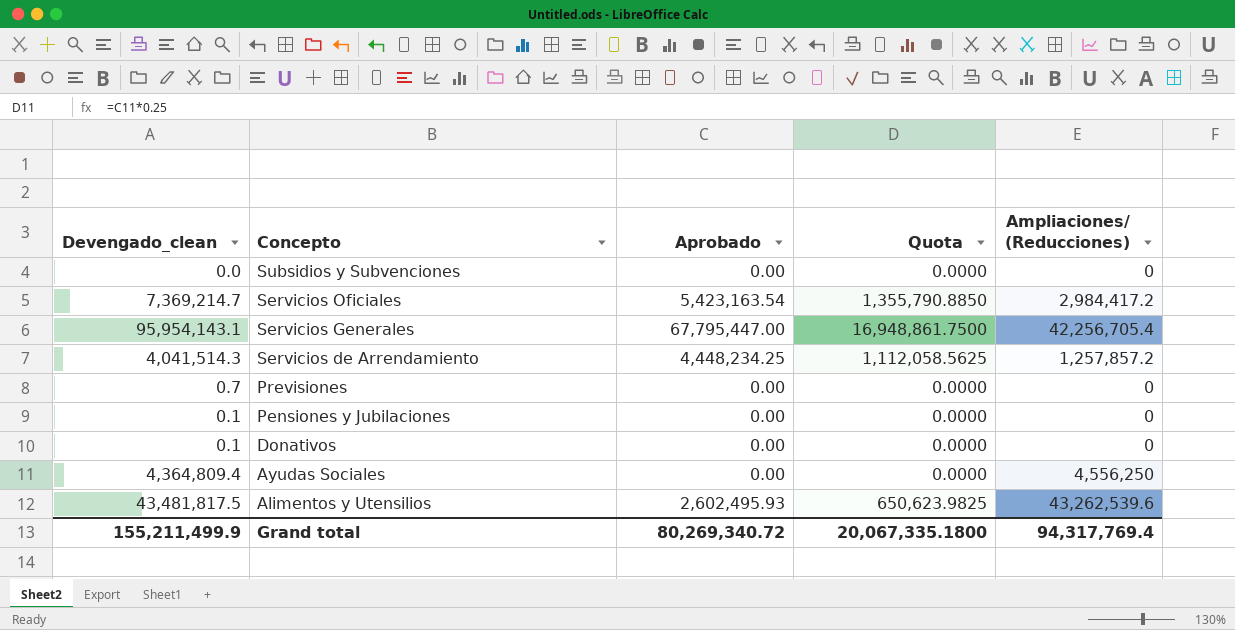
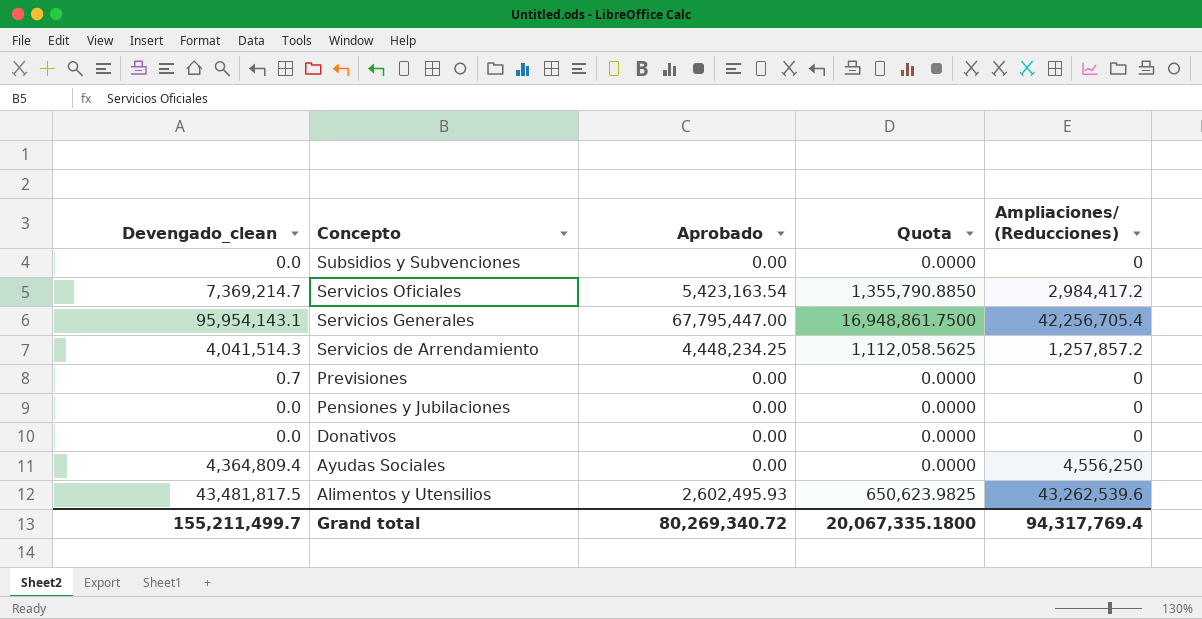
Pensiones y Jubilaciones | Devengado_clean: 0.1 -> 0.0
Donativos | Devengado_clean: 0.1 -> 0.0
Grand total | Devengado_clean: 155,211,499.9 -> 155,211,499.7

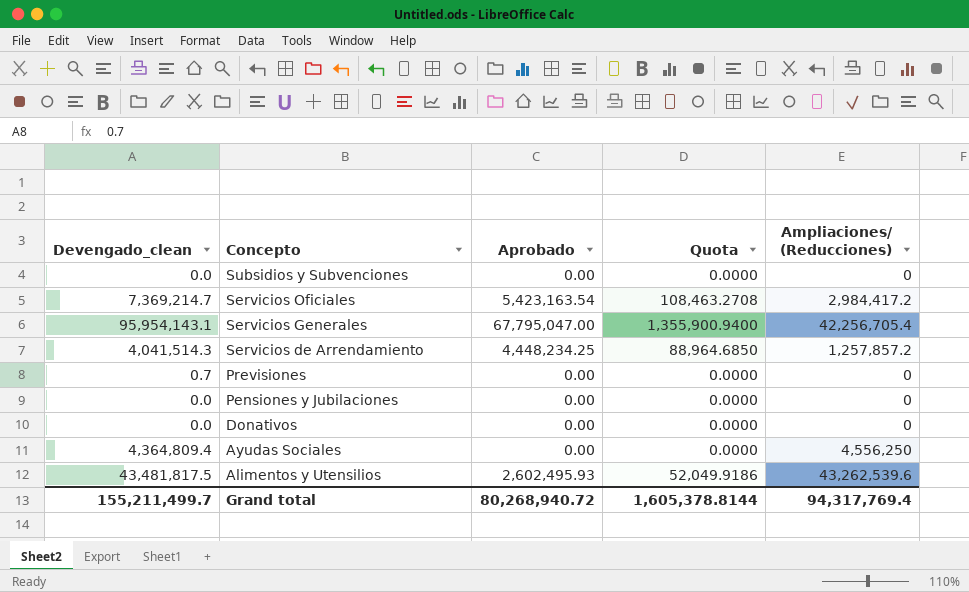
column Quota | formula: [Aprobado] * 0.25 -> [Aprobado] * 0.02
Servicios Generales | Aprobado: 67,795,447.00 -> 67,795,047.00
Grand total | Aprobado: 80,269,340.72 -> 80,268,940.72
Grand total | Quota: 20,067,335.1800 -> 1,605,378.8144

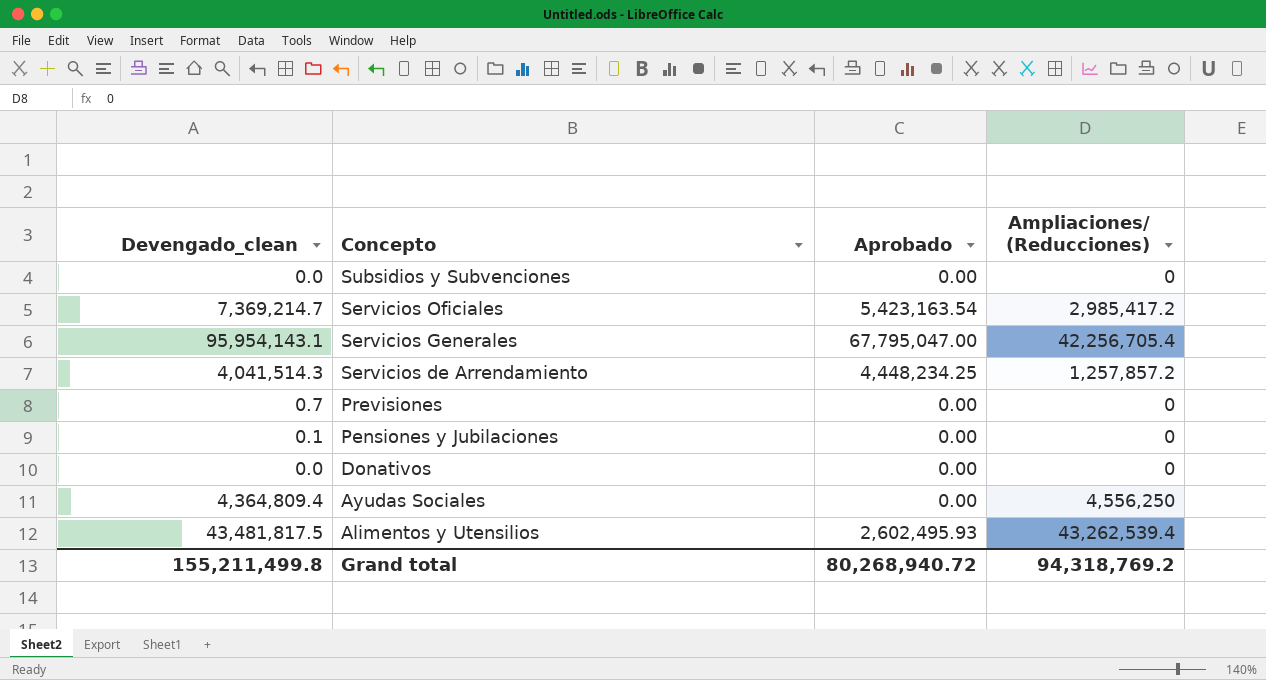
column Quota | formula: [Aprobado] * 0.02 -> none
Servicios Oficiales | Ampliaciones/ (Reducciones): 2,984,417.2 -> 2,985,417.2
Pensiones y Jubilaciones | Devengado_clean: 0.0 -> 0.1
Alimentos y Utensilios | Ampliaciones/ (Reducciones): 43,262,539.6 -> 43,262,539.4
Grand total | Devengado_clean: 155,211,499.7 -> 155,211,499.8
Grand total | Ampliaciones/ (Reducciones): 94,317,769.4 -> 94,318,769.2

